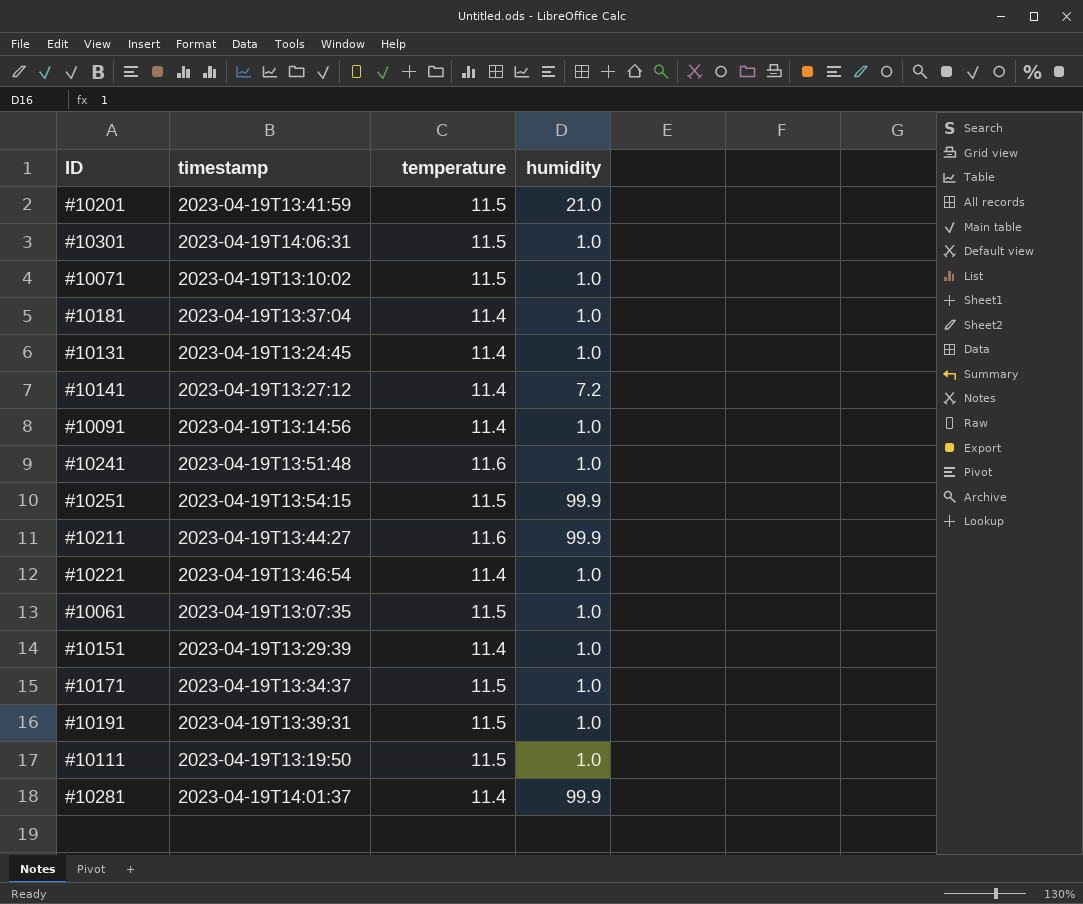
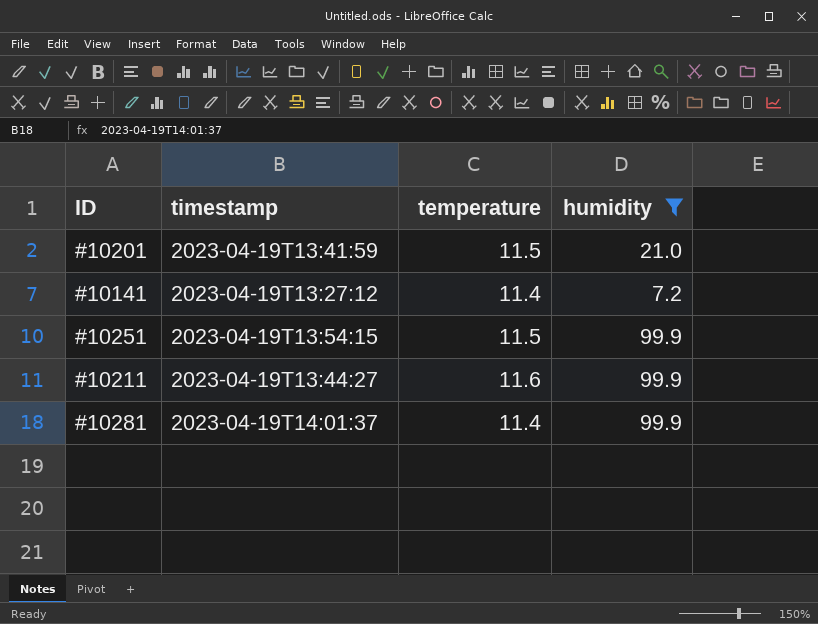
filter: none -> humidity != 1.0

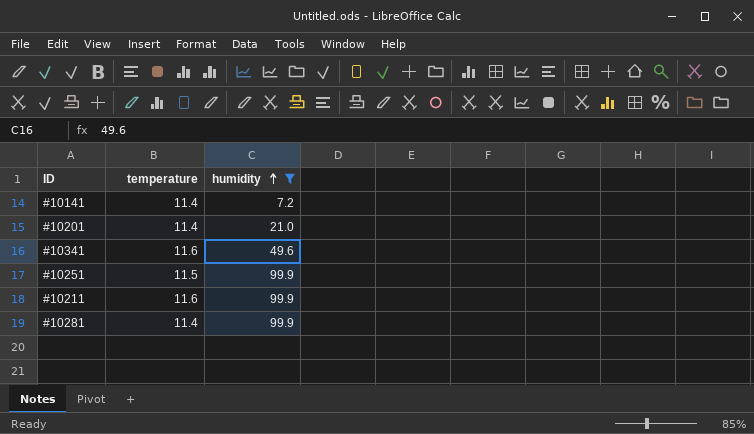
row order: none -> humidity ascending
column timestamp | position: 2 -> none
#10201 | temperature: 11.5 -> 11.4
row #10341: none -> 11.6 | 49.6

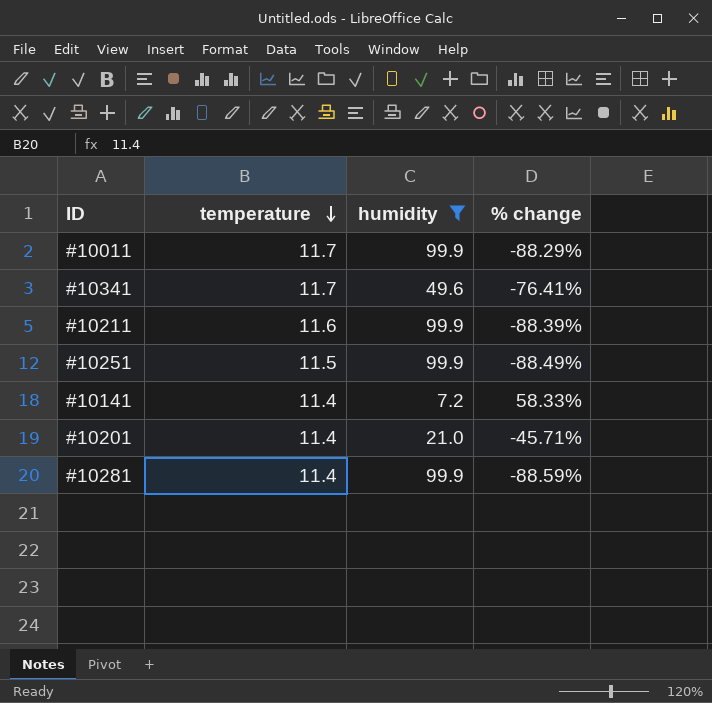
row order: humidity ascending -> temperature descending
column % change | formula: none -> ([temperature] - [humidity]) / [humidity]
row #10011: none -> 11.7 | 99.9 | -88.29%
#10341 | temperature: 11.6 -> 11.7

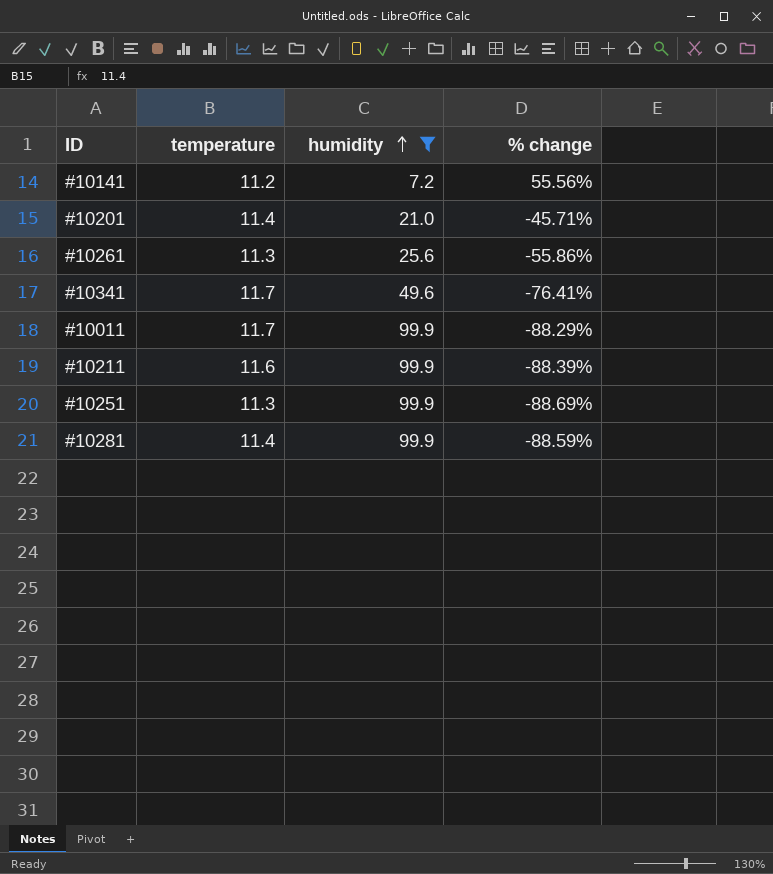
row order: temperature descending -> humidity ascending
#10141 | temperature: 11.4 -> 11.2
#10141 | % change: 58.33% -> 55.56%
row #10261: none -> 11.3 | 25.6 | -55.86%
#10251 | temperature: 11.5 -> 11.3
#10251 | % change: -88.49% -> -88.69%

